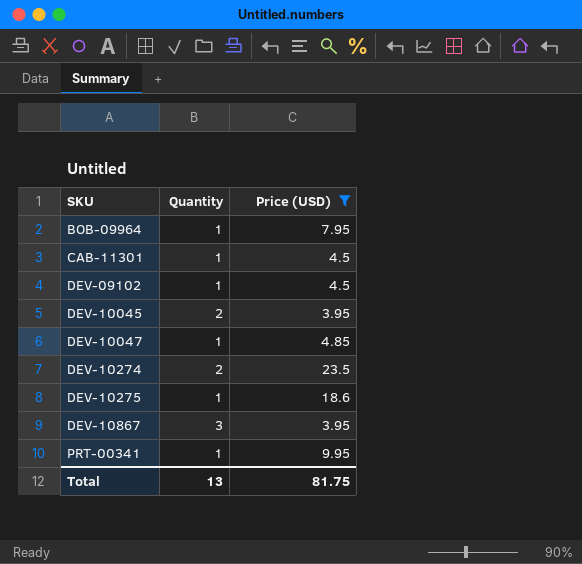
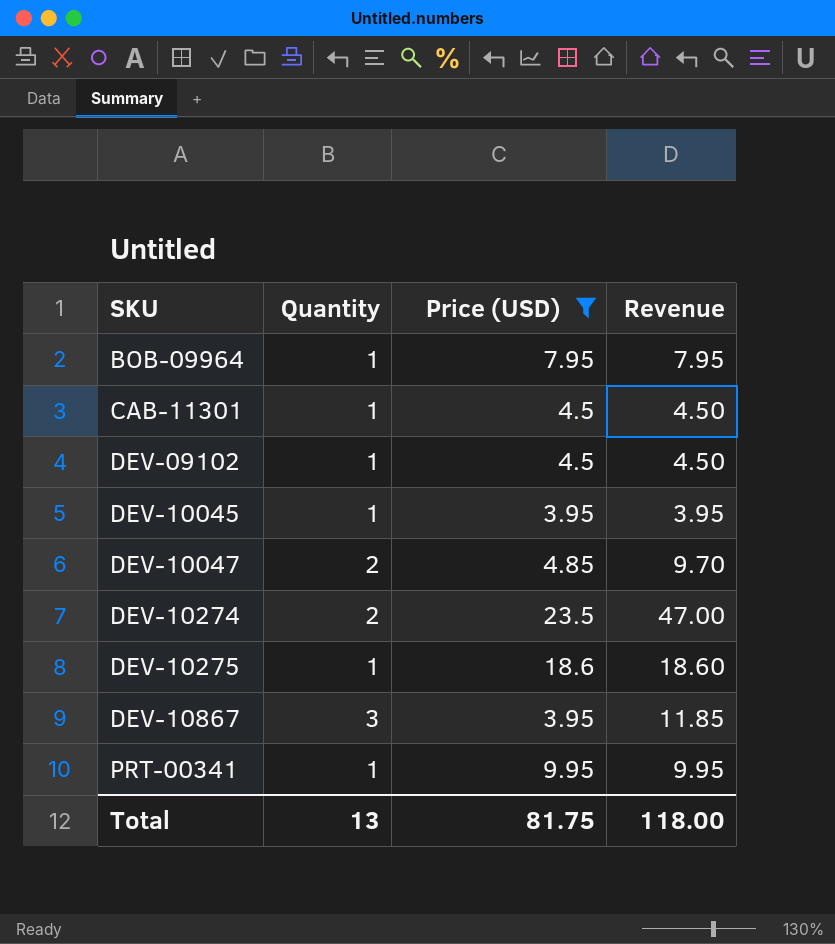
column Revenue | formula: none -> [Quantity] * [Price (USD)]
DEV-10045 | Quantity: 2 -> 1
DEV-10047 | Quantity: 1 -> 2

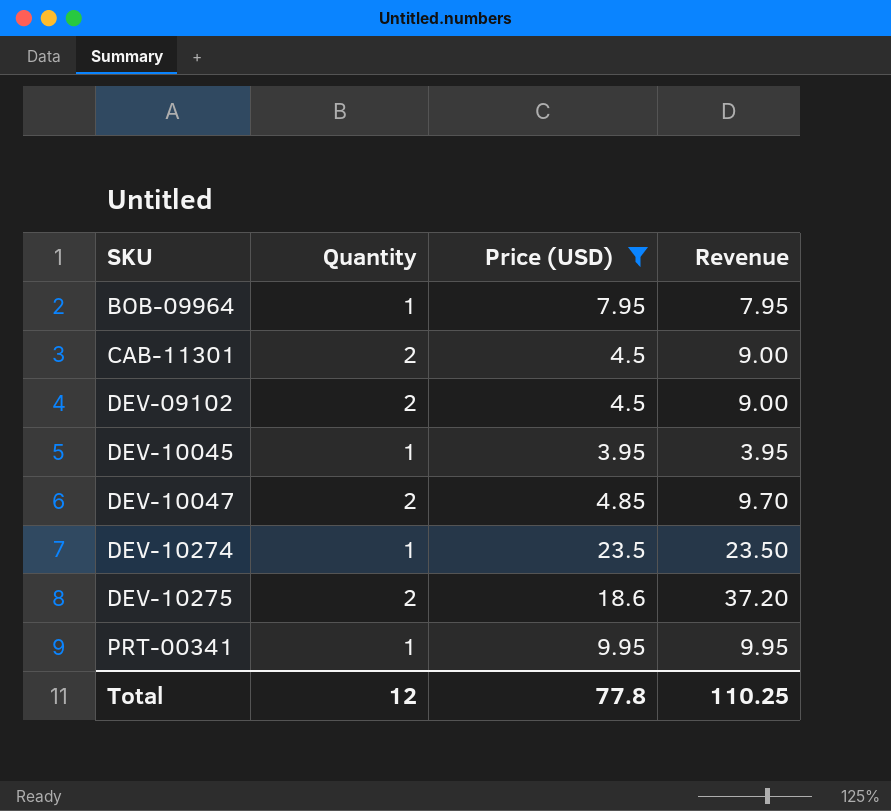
row DEV-10867: 3 | 3.95 | 11.85 -> none
CAB-11301 | Quantity: 1 -> 2
CAB-11301 | Revenue: 4.50 -> 9.00
DEV-09102 | Quantity: 1 -> 2
DEV-09102 | Revenue: 4.50 -> 9.00
DEV-10274 | Quantity: 2 -> 1
DEV-10274 | Revenue: 47.00 -> 23.50
DEV-10275 | Quantity: 1 -> 2
DEV-10275 | Revenue: 18.60 -> 37.20
Total | Quantity: 13 -> 12
Total | Price (USD): 81.75 -> 77.8
Total | Revenue: 118.00 -> 110.25

